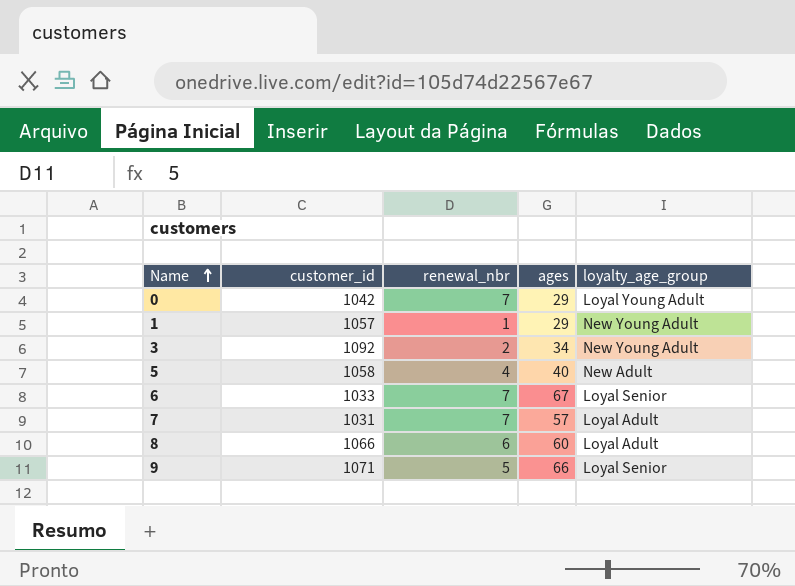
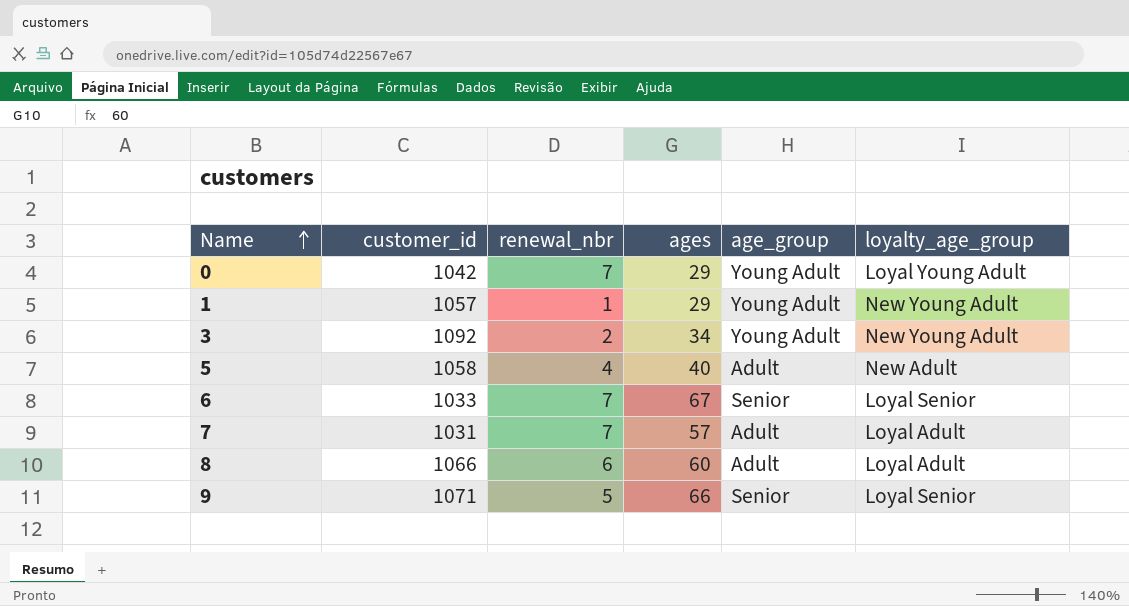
column age_group | position: none -> 5

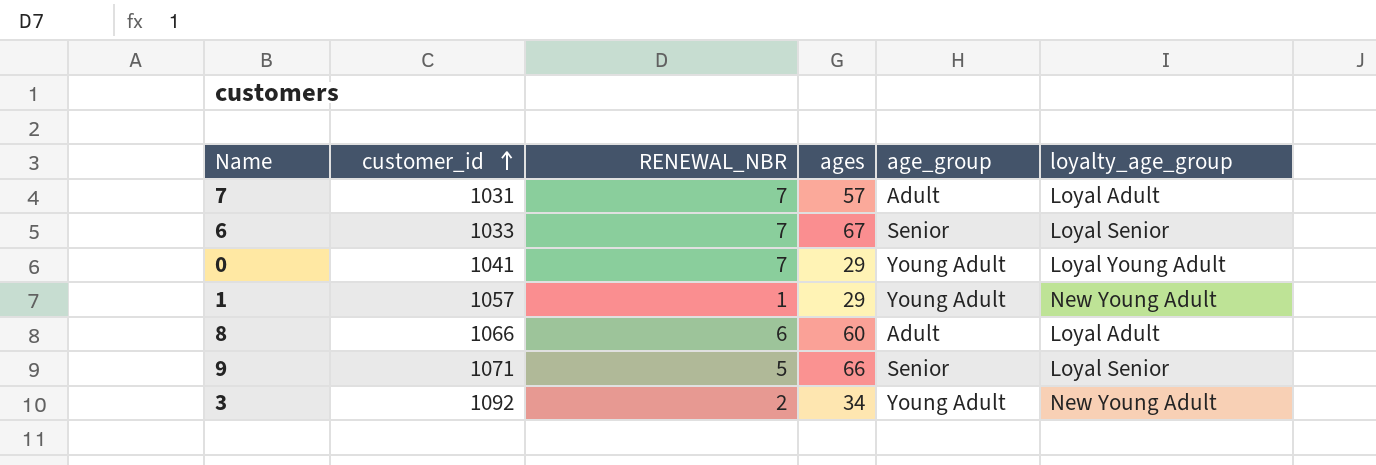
row order: Name ascending -> customer_id ascending
column name: renewal_nbr -> RENEWAL_NBR
row 5: 1058 | 4 | 40 | Adult | New Adult -> none
0 | customer_id: 1042 -> 1041

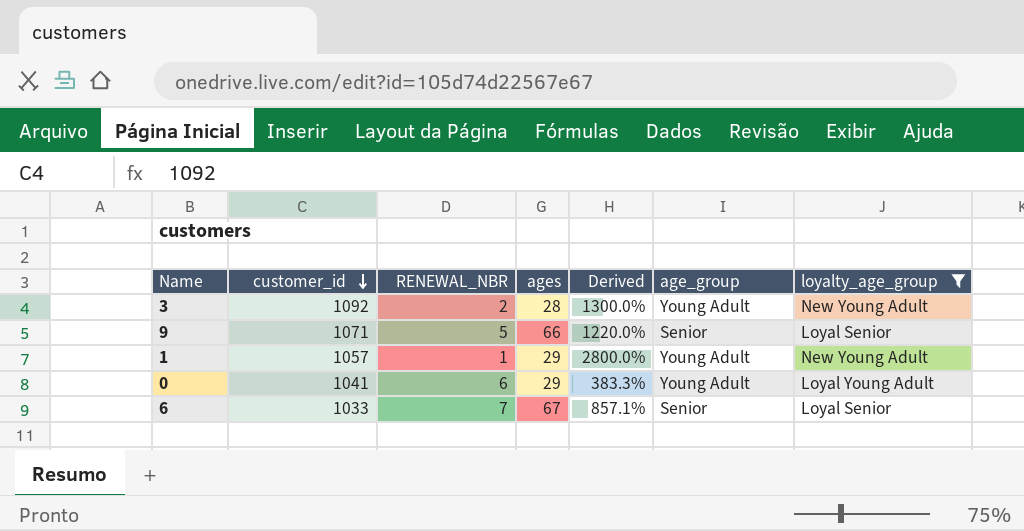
filter: none -> loyalty_age_group != Loyal Adult
row order: customer_id ascending -> customer_id descending
column Derived | formula: none -> ([ages] - [RENEWAL_NBR]) / [RENEWAL_NBR]
3 | ages: 34 -> 28
0 | RENEWAL_NBR: 7 -> 6

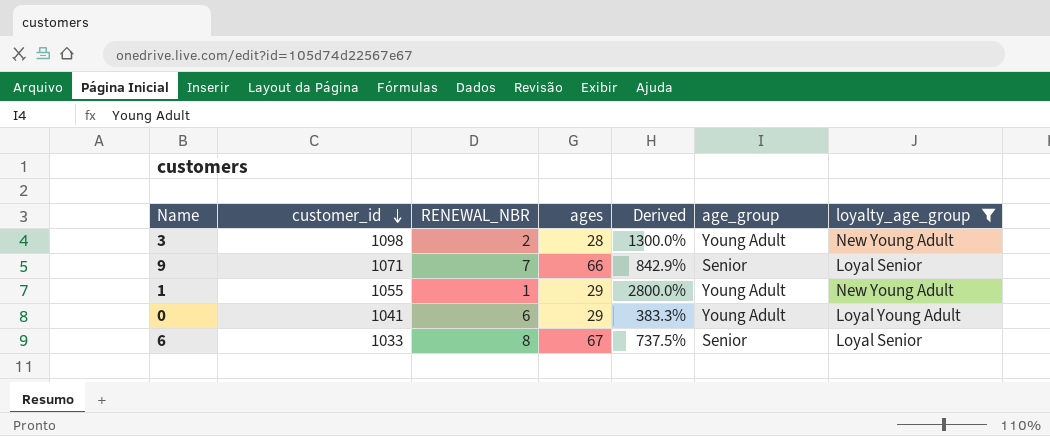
3 | customer_id: 1092 -> 1098
9 | RENEWAL_NBR: 5 -> 7
9 | Derived: 1220.0% -> 842.9%
1 | customer_id: 1057 -> 1055
6 | RENEWAL_NBR: 7 -> 8
6 | Derived: 857.1% -> 737.5%

